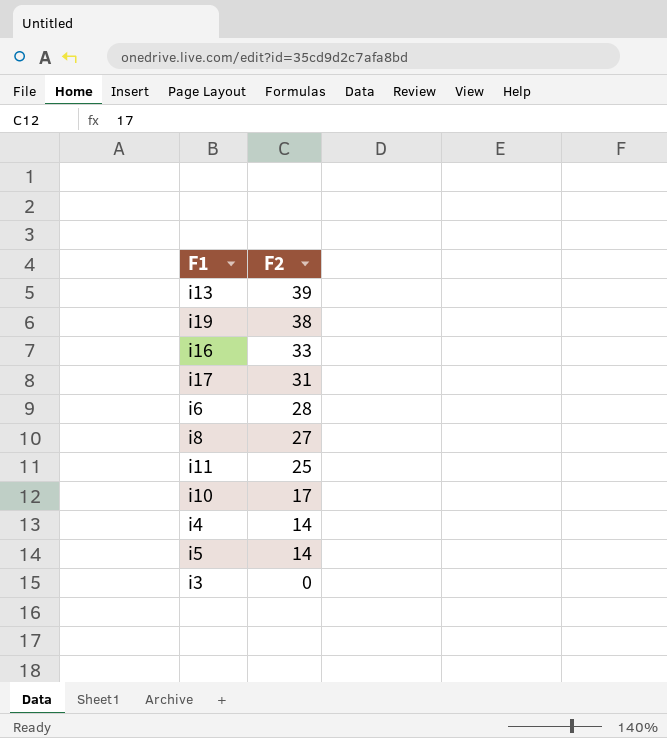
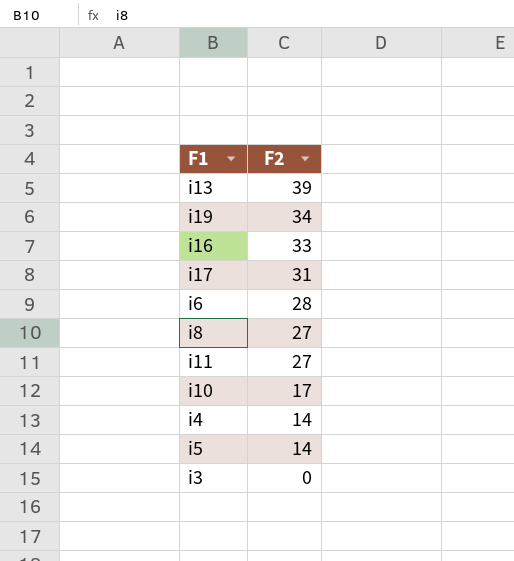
i19 | F2: 38 -> 34
i11 | F2: 25 -> 27

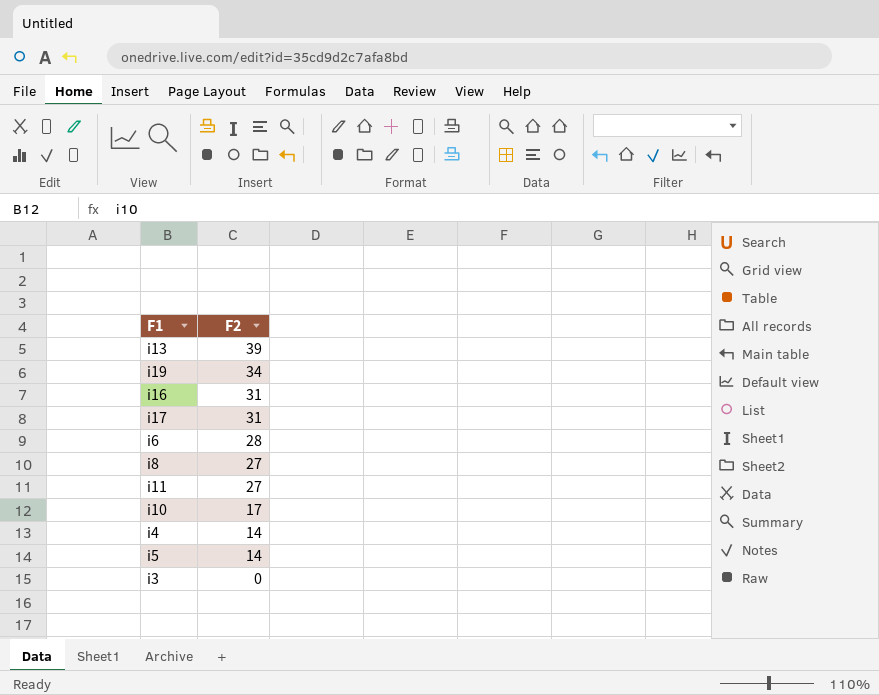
i16 | F2: 33 -> 31

